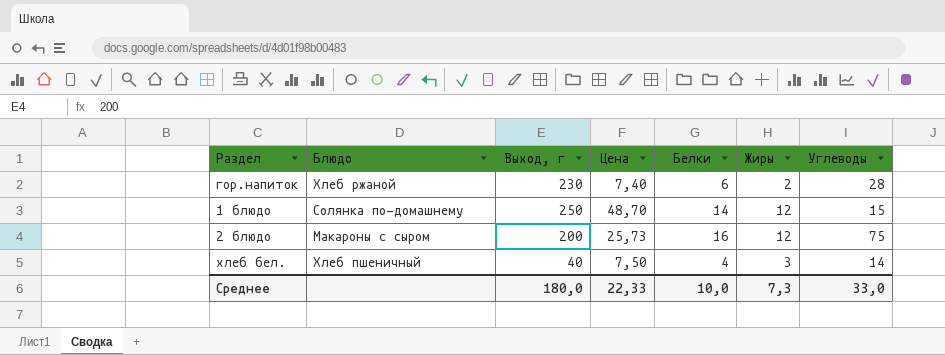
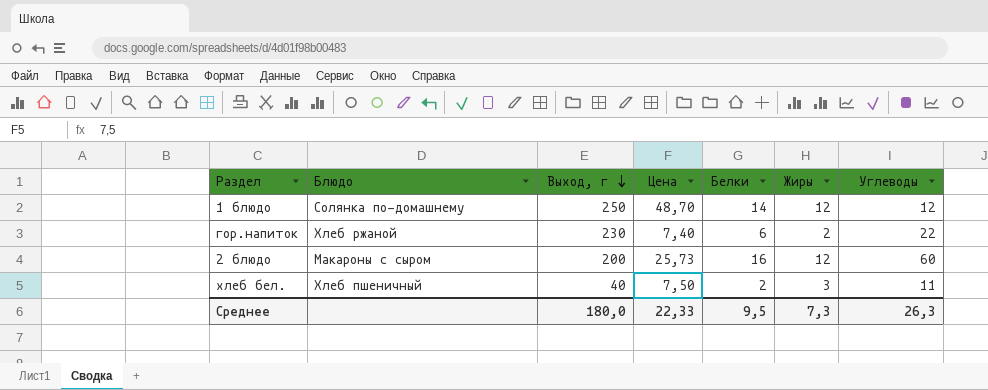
row order: none -> Выход, г descending
1 блюдо | Углеводы: 15 -> 12
гор.напиток | Углеводы: 28 -> 22
2 блюдо | Углеводы: 75 -> 60
хлеб бел. | Белки: 4 -> 2
хлеб бел. | Углеводы: 14 -> 11
Среднее | Белки: 10,0 -> 9,5
Среднее | Углеводы: 33,0 -> 26,3

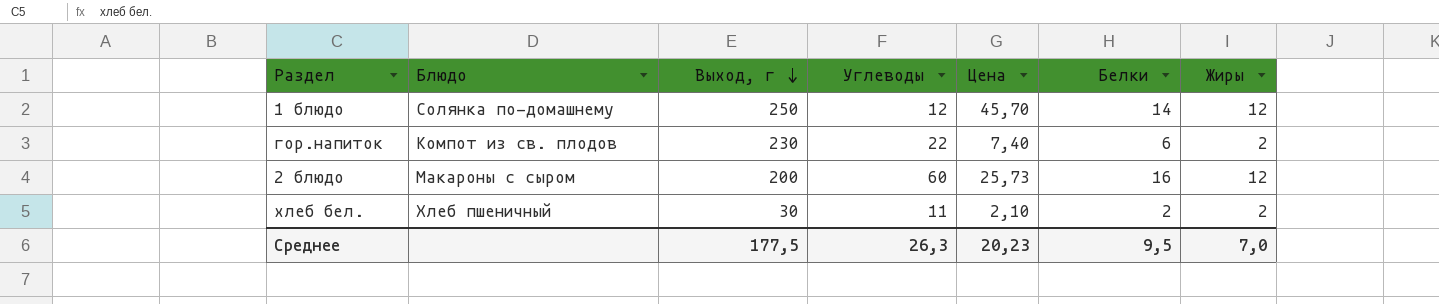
column Углеводы | position: 7 -> 4
1 блюдо | Цена: 48,70 -> 45,70
гор.напиток | Блюдо: Хлеб ржаной -> Компот из св. плодов
хлеб бел. | Выход, г: 40 -> 30
хлеб бел. | Цена: 7,50 -> 2,10
хлеб бел. | Жиры: 3 -> 2
Среднее | Выход, г: 180,0 -> 177,5
Среднее | Цена: 22,33 -> 20,23
Среднее | Жиры: 7,3 -> 7,0

